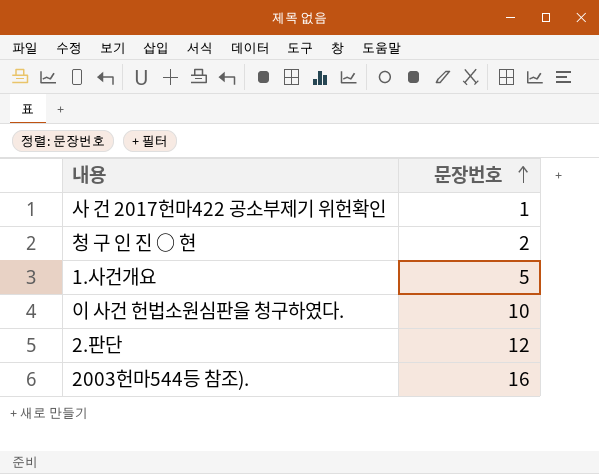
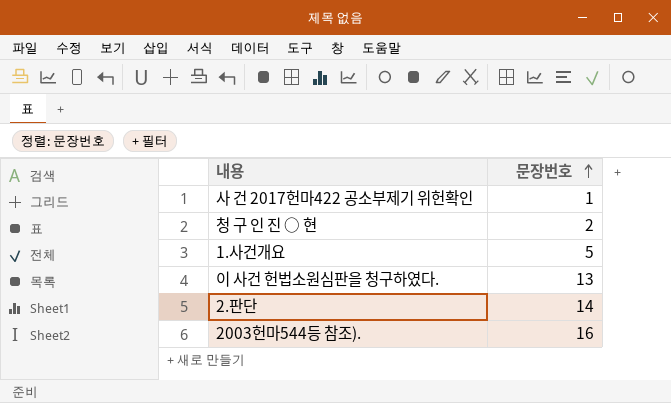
이 사건 헌법소원심판을 청구하였다. | 문장번호: 10 -> 13
2.판단 | 문장번호: 12 -> 14

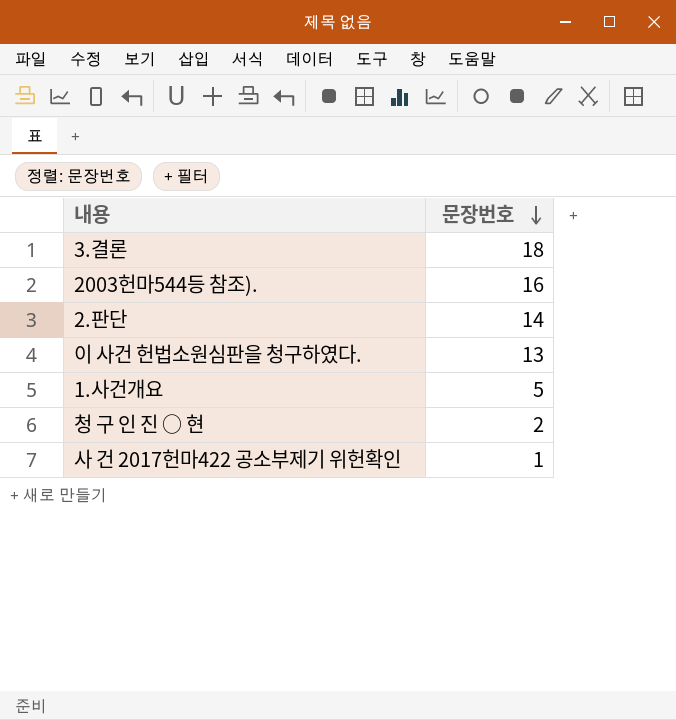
row order: 문장번호 ascending -> 문장번호 descending
row 3.결론: none -> 18

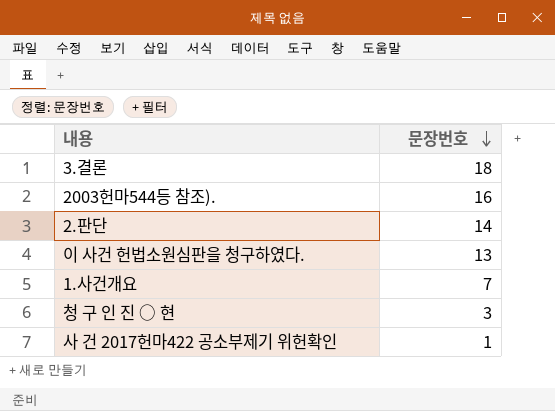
1.사건개요 | 문장번호: 5 -> 7
청 구 인 진 ○ 현 | 문장번호: 2 -> 3

